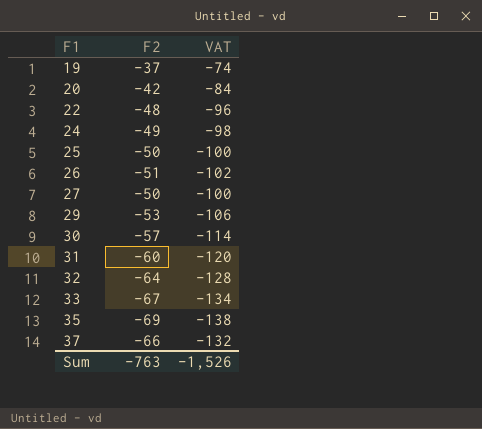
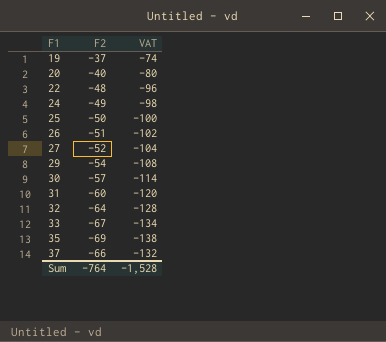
20 | F2: -42 -> -40
20 | VAT: -84 -> -80
27 | F2: -50 -> -52
27 | VAT: -100 -> -104
29 | F2: -53 -> -54
29 | VAT: -106 -> -108
Sum | F2: -763 -> -764
Sum | VAT: -1,526 -> -1,528

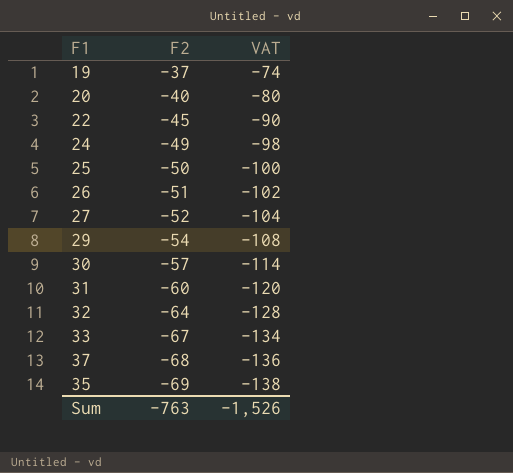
row order: F1 ascending -> F2 descending
22 | F2: -48 -> -45
22 | VAT: -96 -> -90
37 | F2: -66 -> -68
37 | VAT: -132 -> -136
Sum | F2: -764 -> -763
Sum | VAT: -1,528 -> -1,526

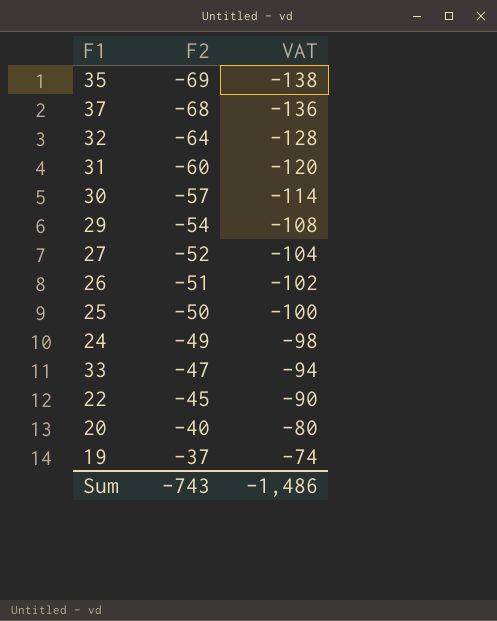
row order: F2 descending -> F2 ascending
33 | F2: -67 -> -47
33 | VAT: -134 -> -94
Sum | F2: -763 -> -743
Sum | VAT: -1,526 -> -1,486

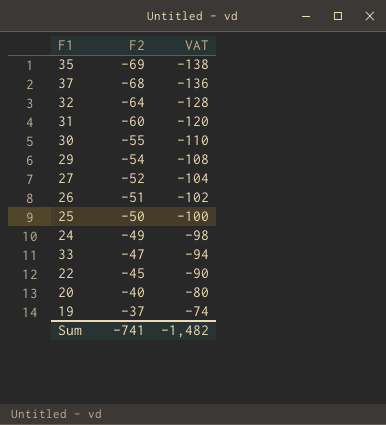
30 | F2: -57 -> -55
30 | VAT: -114 -> -110
Sum | F2: -743 -> -741
Sum | VAT: -1,486 -> -1,482

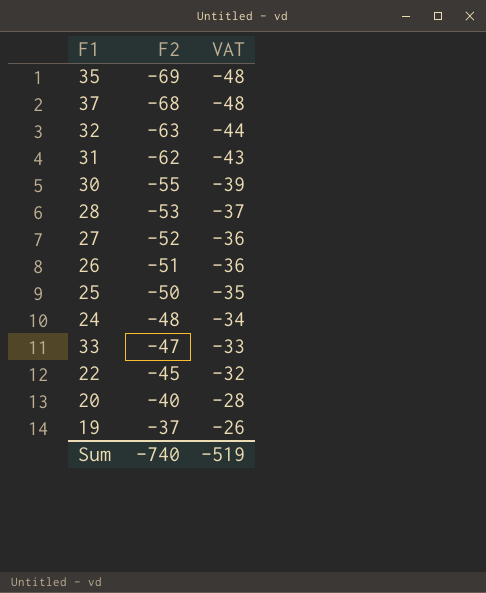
column VAT | formula: [F2] * 2 -> [F2] * 0.7
row 29: -54 | -108 -> none
32 | F2: -64 -> -63
31 | F2: -60 -> -62
row 28: none -> -53 | -37
24 | F2: -49 -> -48
Sum | F2: -741 -> -740
Sum | VAT: -1,482 -> -519

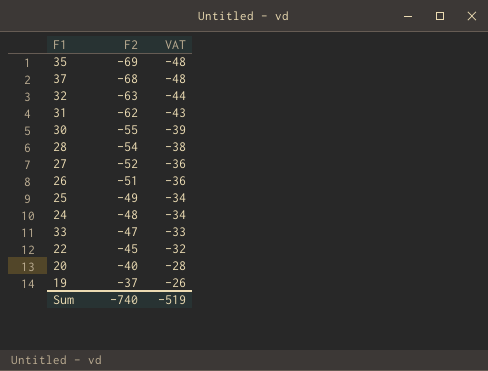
28 | F2: -53 -> -54
28 | VAT: -37 -> -38
25 | F2: -50 -> -49
25 | VAT: -35 -> -34

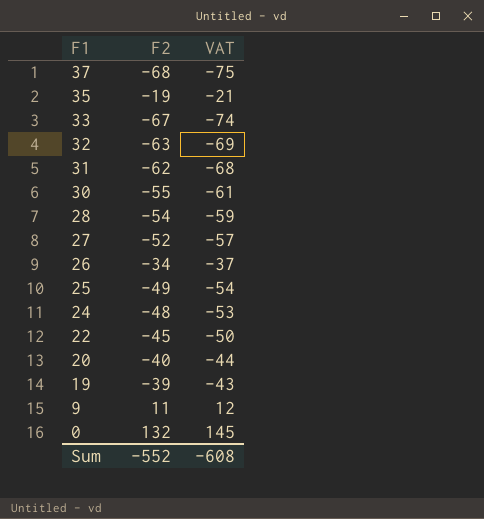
row order: F2 ascending -> F1 descending
column VAT | formula: [F2] * 0.7 -> [F2] * 1.1
35 | F2: -69 -> -19
33 | F2: -47 -> -67
26 | F2: -51 -> -34
19 | F2: -37 -> -39
row 9: none -> 11 | 12
row 0: none -> 132 | 145
Sum | F2: -740 -> -552
Sum | VAT: -519 -> -608

